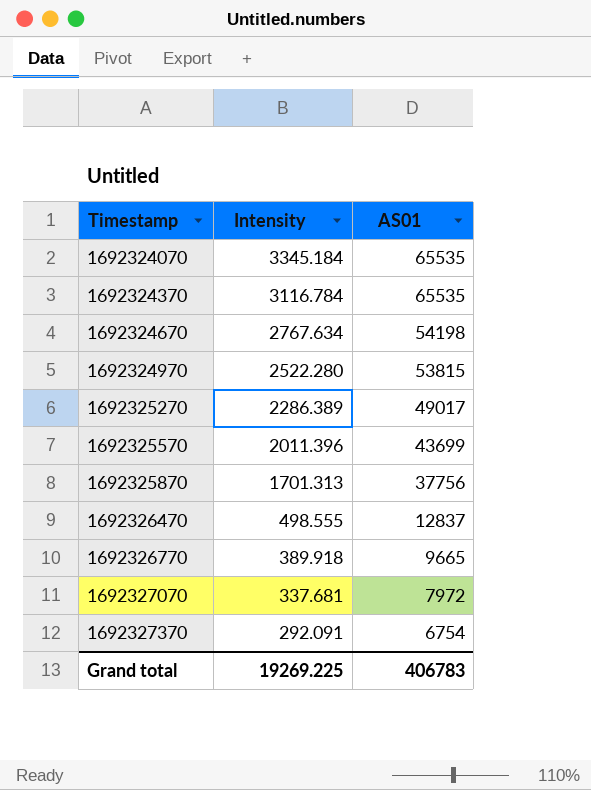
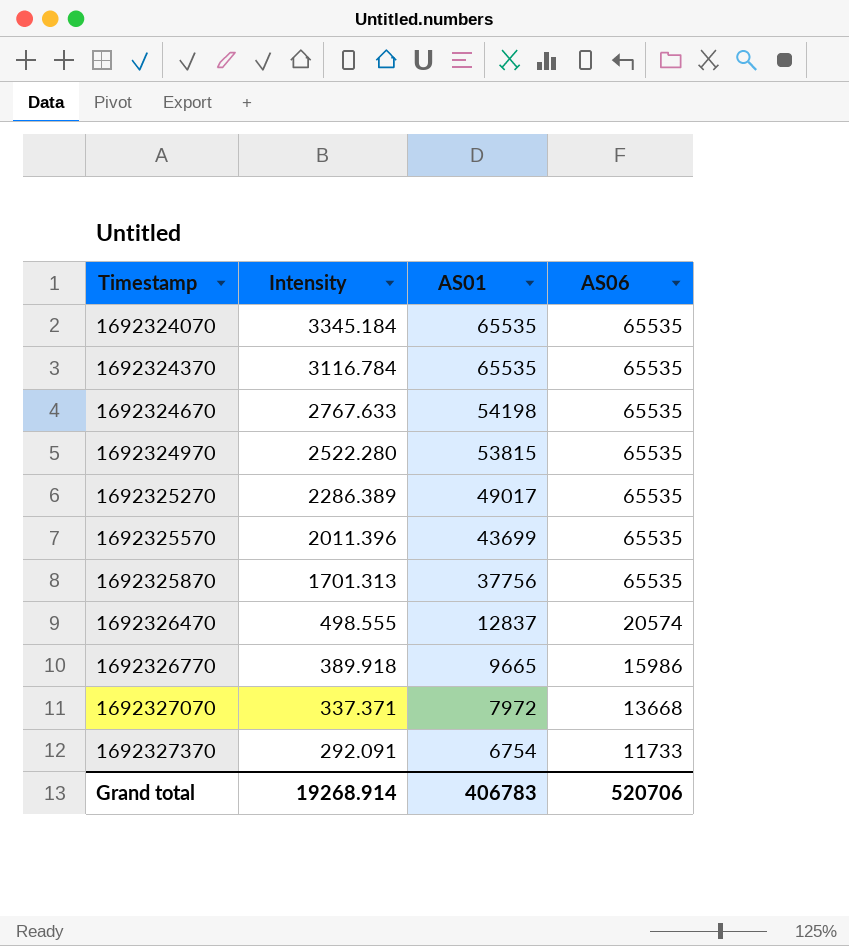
column AS06 | position: none -> 4
1692324670 | Intensity: 2767.634 -> 2767.633
1692327070 | Intensity: 337.681 -> 337.371
Grand total | Intensity: 19269.225 -> 19268.914

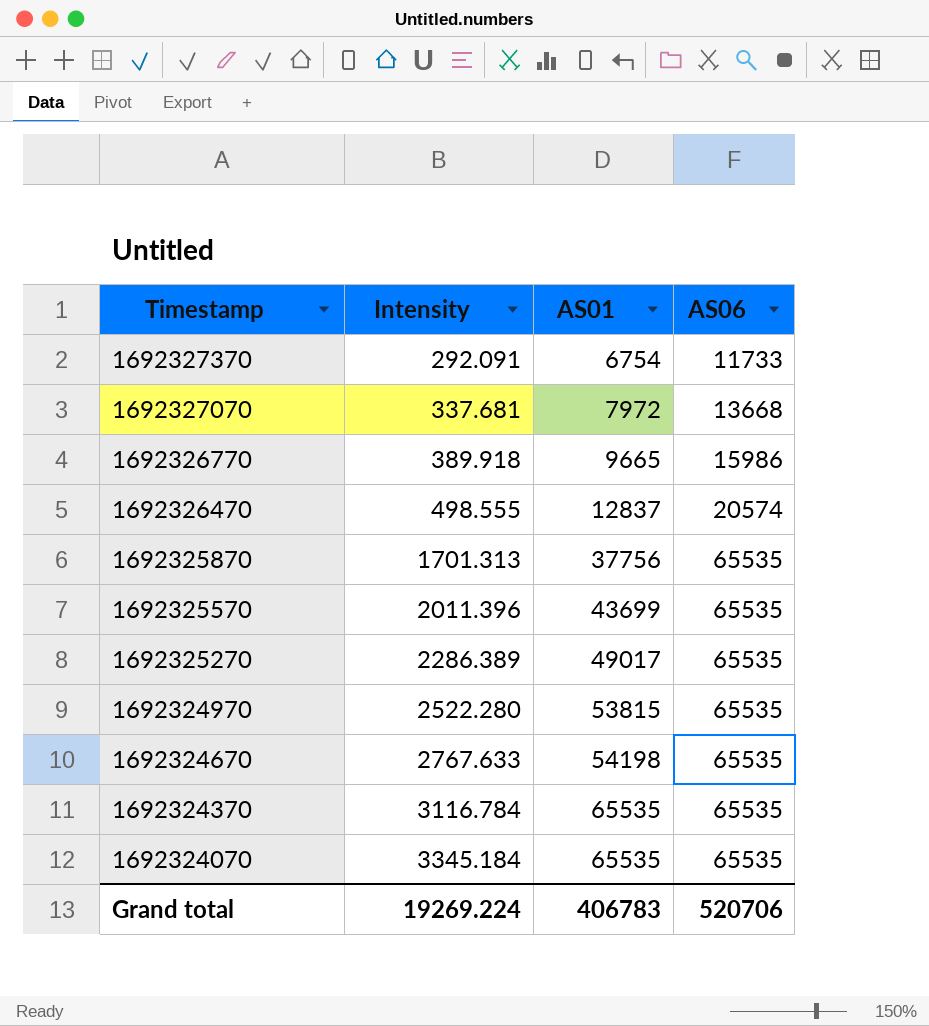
row order: Timestamp ascending -> Timestamp descending
1692327070 | Intensity: 337.371 -> 337.681
Grand total | Intensity: 19268.914 -> 19269.224

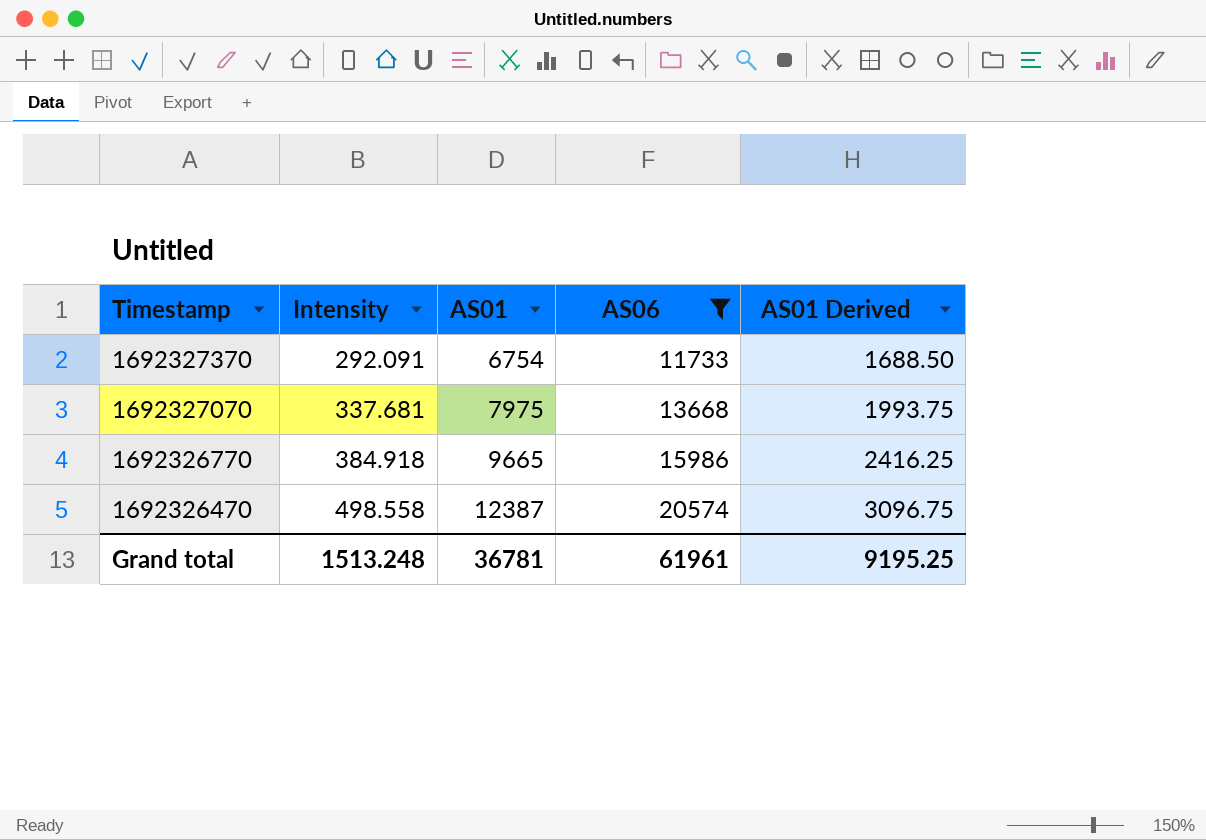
filter: none -> AS06 != 65535
column AS01 Derived | formula: none -> [AS01] * 0.25
1692327070 | AS01: 7972 -> 7975
1692326770 | Intensity: 389.918 -> 384.918
1692326470 | Intensity: 498.555 -> 498.558
1692326470 | AS01: 12837 -> 12387
Grand total | Intensity: 19269.224 -> 1513.248
Grand total | AS01: 406783 -> 36781
Grand total | AS06: 520706 -> 61961

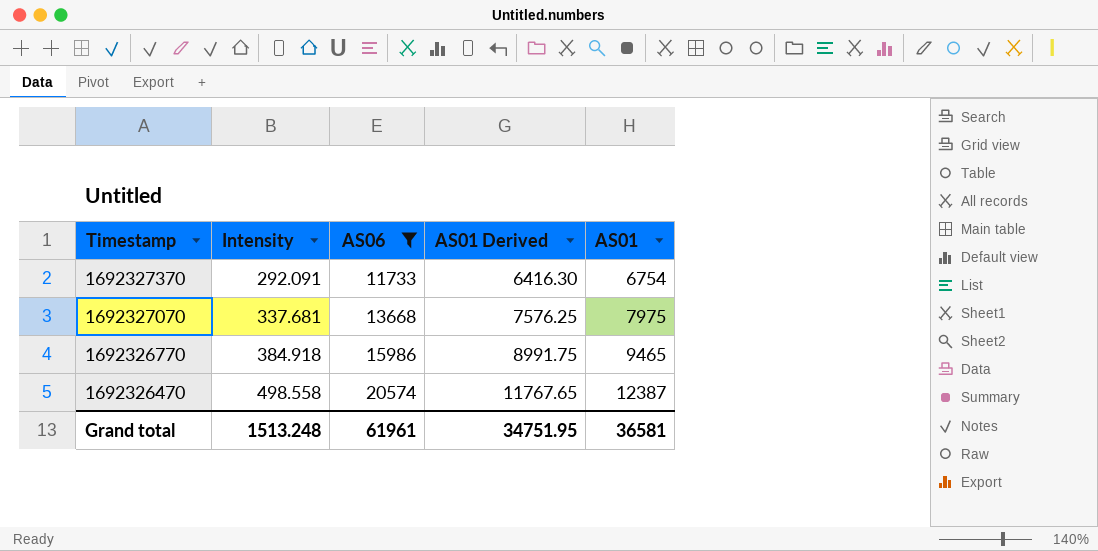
column AS01 Derived | formula: [AS01] * 0.25 -> [AS01] * 0.95
column AS01 | position: 3 -> 5
1692326770 | AS01: 9665 -> 9465
Grand total | AS01 Derived: 9195.25 -> 34751.95
Grand total | AS01: 36781 -> 36581

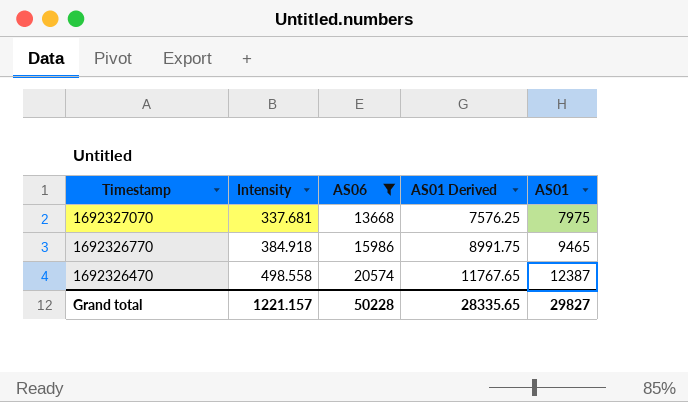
row 1692327370: 292.091 | 11733 | 6416.30 | 6754 -> none
Grand total | Intensity: 1513.248 -> 1221.157
Grand total | AS06: 61961 -> 50228
Grand total | AS01 Derived: 34751.95 -> 28335.65
Grand total | AS01: 36581 -> 29827

